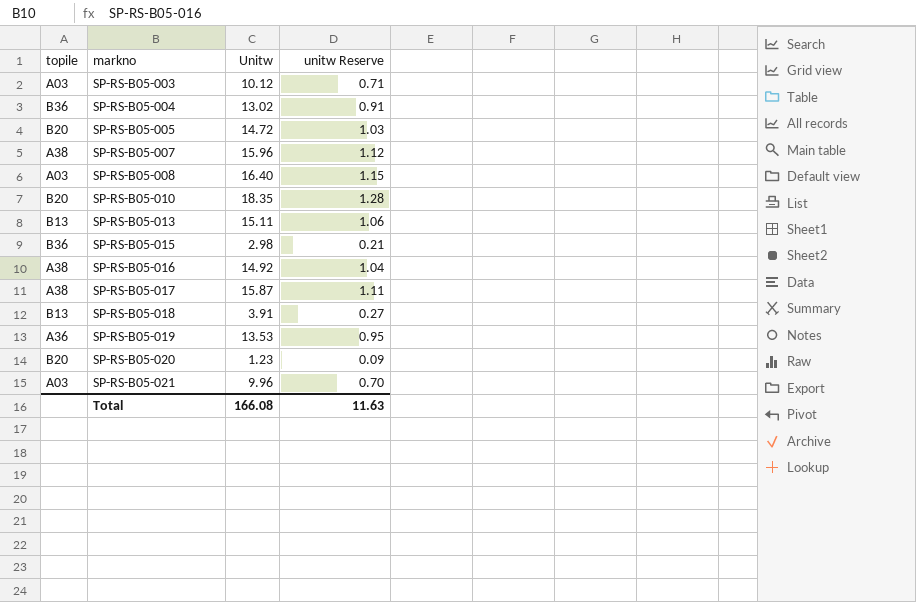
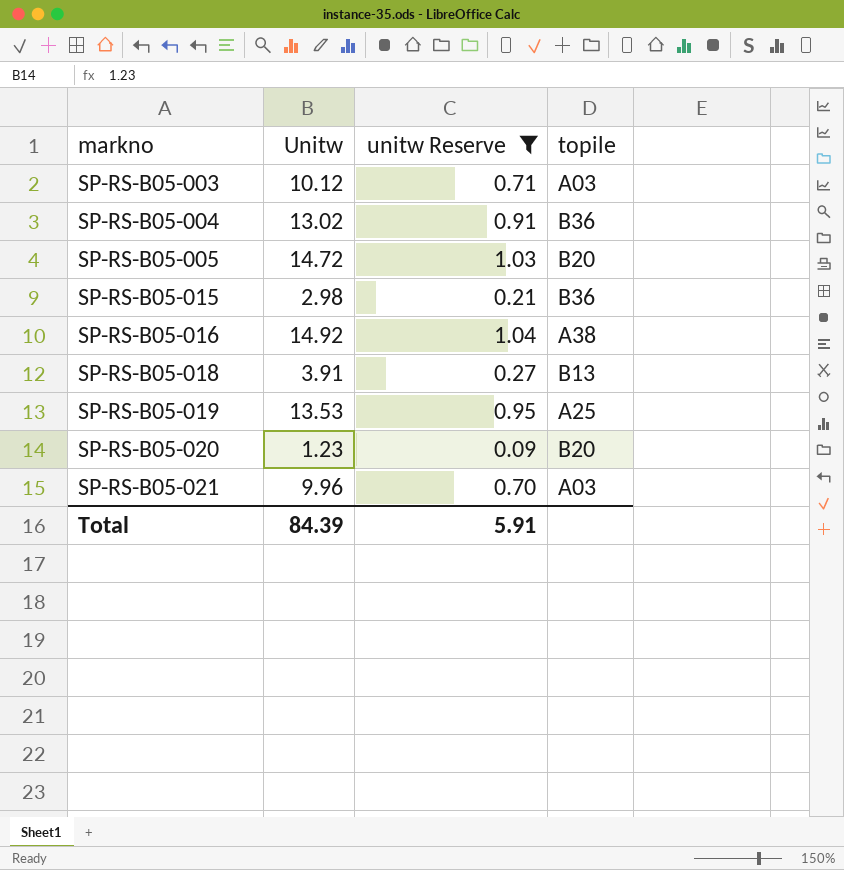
filter: none -> unitw Reserve <= 1.04
column topile | position: 1 -> 4
SP-RS-B05-019 | topile: A36 -> A25
Total | Unitw: 166.08 -> 84.39
Total | unitw Reserve: 11.63 -> 5.91

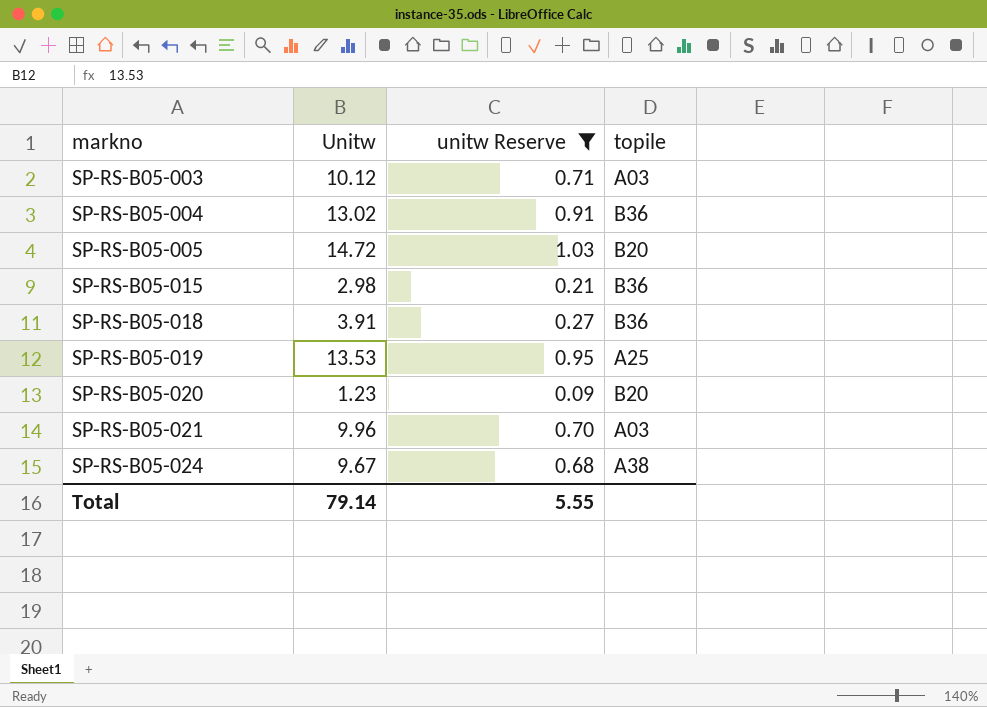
row SP-RS-B05-016: 14.92 | 1.04 | A38 -> none
SP-RS-B05-018 | topile: B13 -> B36
row SP-RS-B05-024: none -> 9.67 | 0.68 | A38
Total | Unitw: 84.39 -> 79.14
Total | unitw Reserve: 5.91 -> 5.55

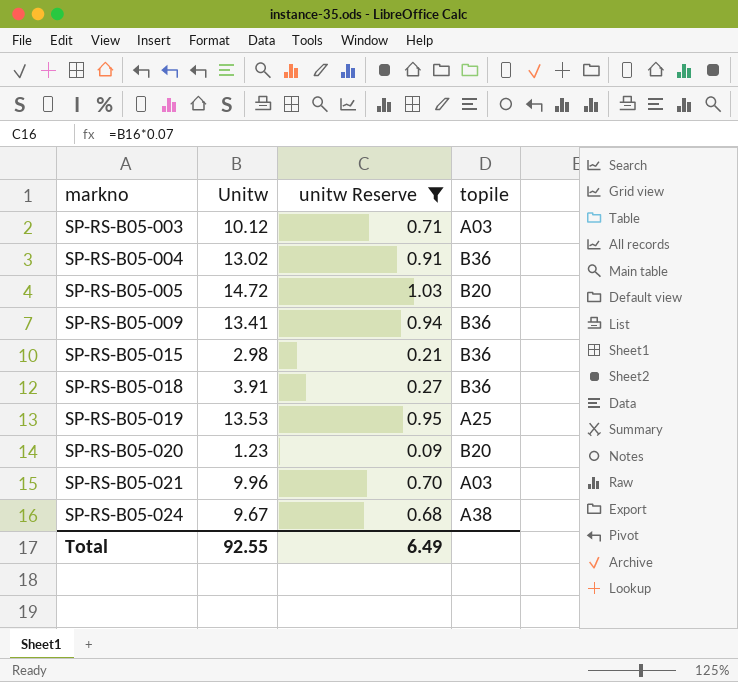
row SP-RS-B05-009: none -> 13.41 | 0.94 | B36
Total | Unitw: 79.14 -> 92.55
Total | unitw Reserve: 5.55 -> 6.49

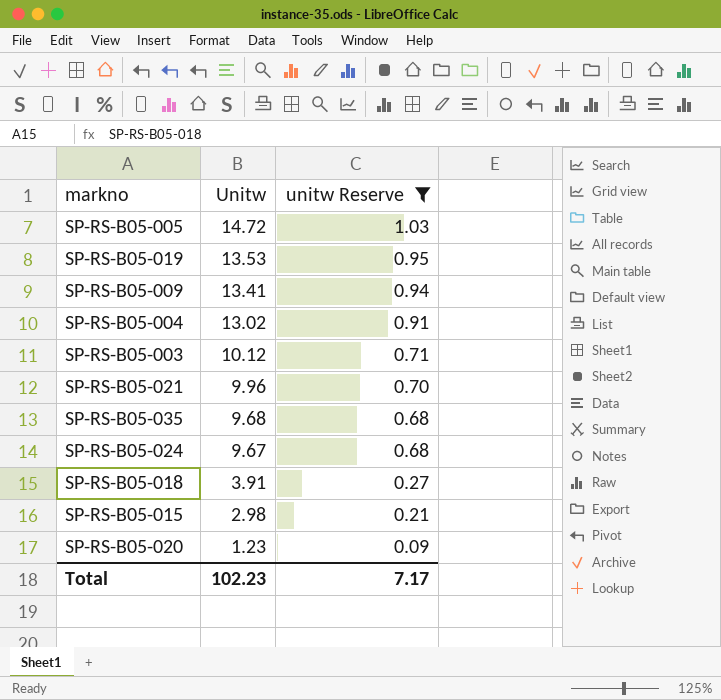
row order: markno ascending -> Unitw descending
column topile | position: 4 -> none
row SP-RS-B05-035: none -> 9.68 | 0.68
Total | Unitw: 92.55 -> 102.23
Total | unitw Reserve: 6.49 -> 7.17

